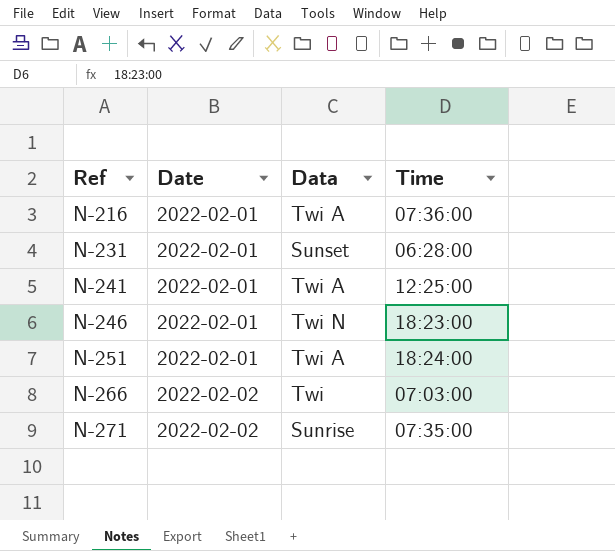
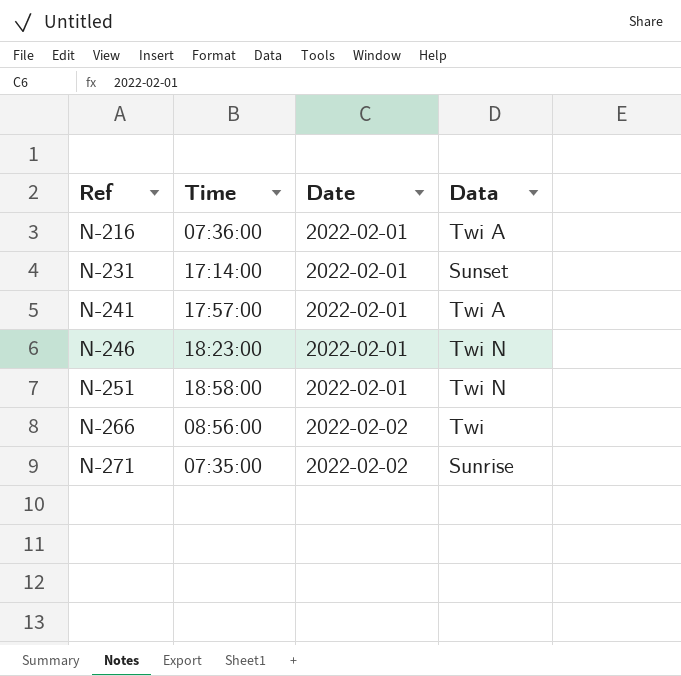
column Time | position: 4 -> 2
N-231 | Time: 06:28:00 -> 17:14:00
N-241 | Time: 12:25:00 -> 17:57:00
N-251 | Time: 18:24:00 -> 18:58:00
N-251 | Data: Twi A -> Twi N
N-266 | Time: 07:03:00 -> 08:56:00

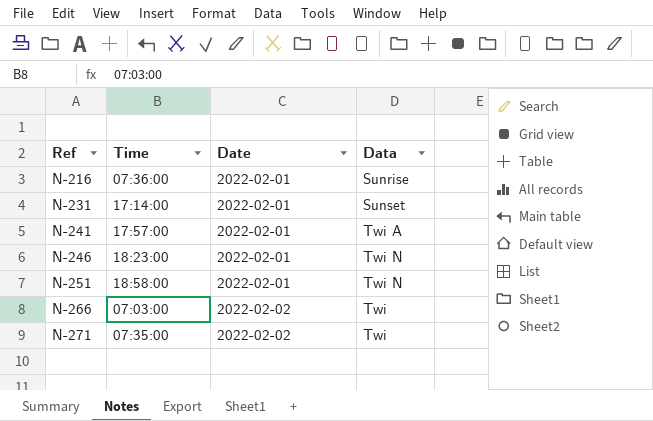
N-216 | Data: Twi A -> Sunrise
N-266 | Time: 08:56:00 -> 07:03:00
N-271 | Data: Sunrise -> Twi

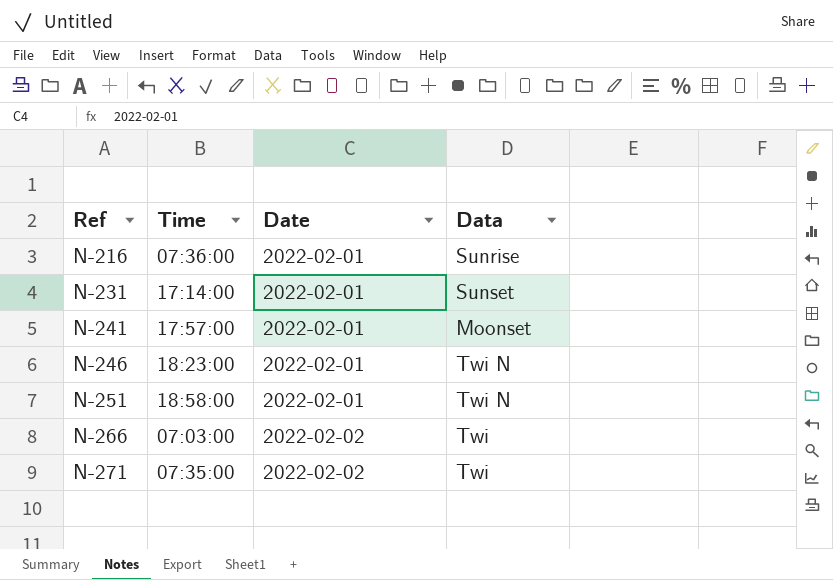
N-241 | Data: Twi A -> Moonset

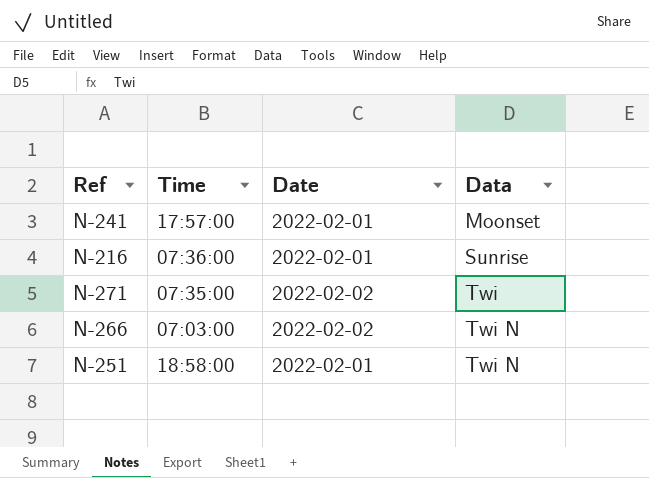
row order: Ref ascending -> Data ascending
row N-231: 17:14:00 | 2022-02-01 | Sunset -> none
row N-246: 18:23:00 | 2022-02-01 | Twi N -> none
N-266 | Data: Twi -> Twi N

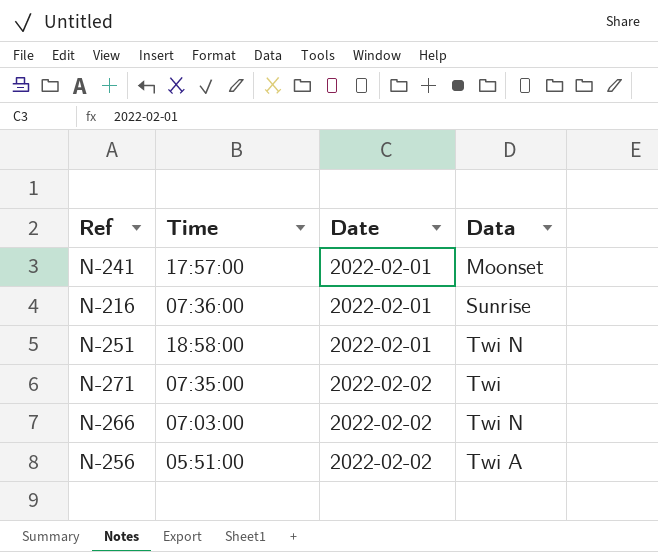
row order: Data ascending -> Date ascending
row N-256: none -> 05:51:00 | 2022-02-02 | Twi A

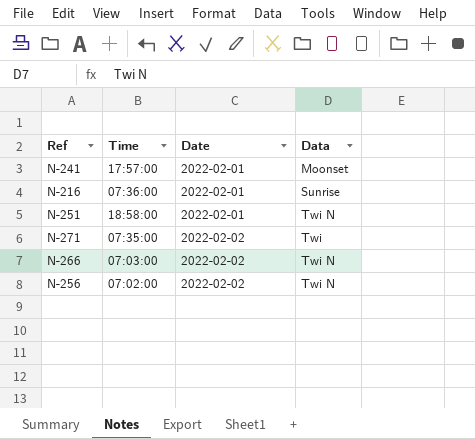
N-256 | Time: 05:51:00 -> 07:02:00
N-256 | Data: Twi A -> Twi N

